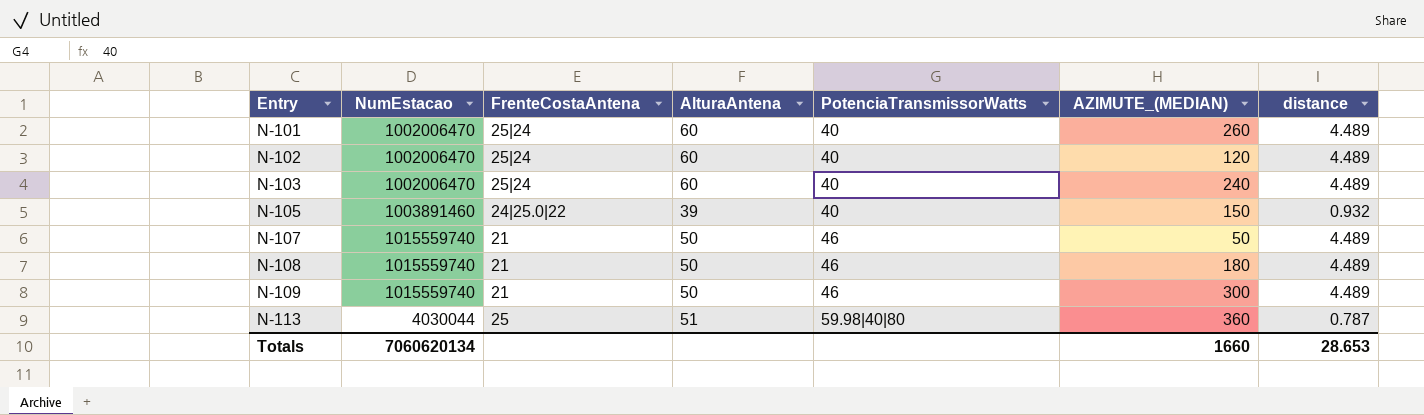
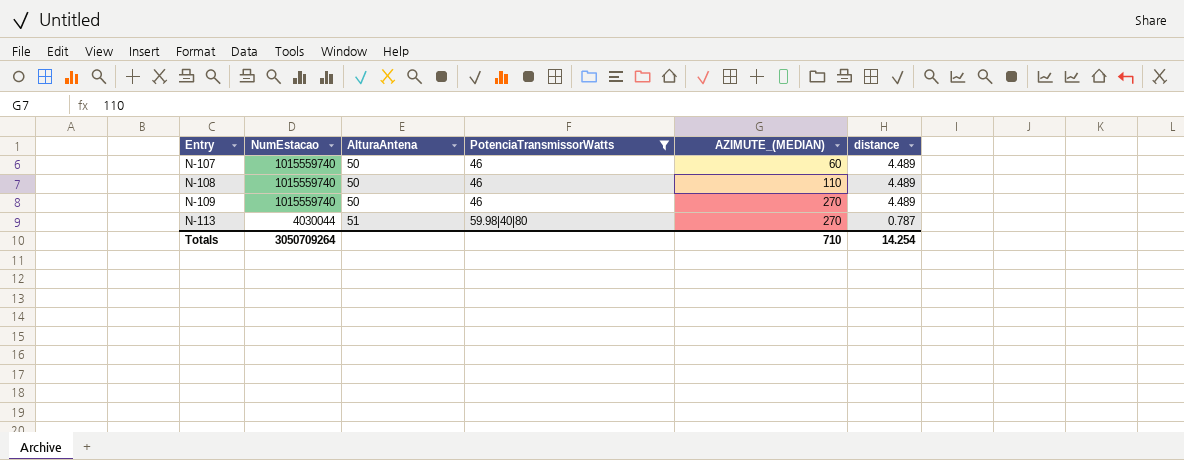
filter: none -> PotenciaTransmissorWatts != 40
column FrenteCostaAntena | position: 3 -> none
N-107 | AZIMUTE_(MEDIAN): 50 -> 60
N-108 | AZIMUTE_(MEDIAN): 180 -> 110
N-109 | AZIMUTE_(MEDIAN): 300 -> 270
N-113 | AZIMUTE_(MEDIAN): 360 -> 270
Totals | NumEstacao: 7060620134 -> 3050709264
Totals | AZIMUTE_(MEDIAN): 1660 -> 710
Totals | distance: 28.653 -> 14.254

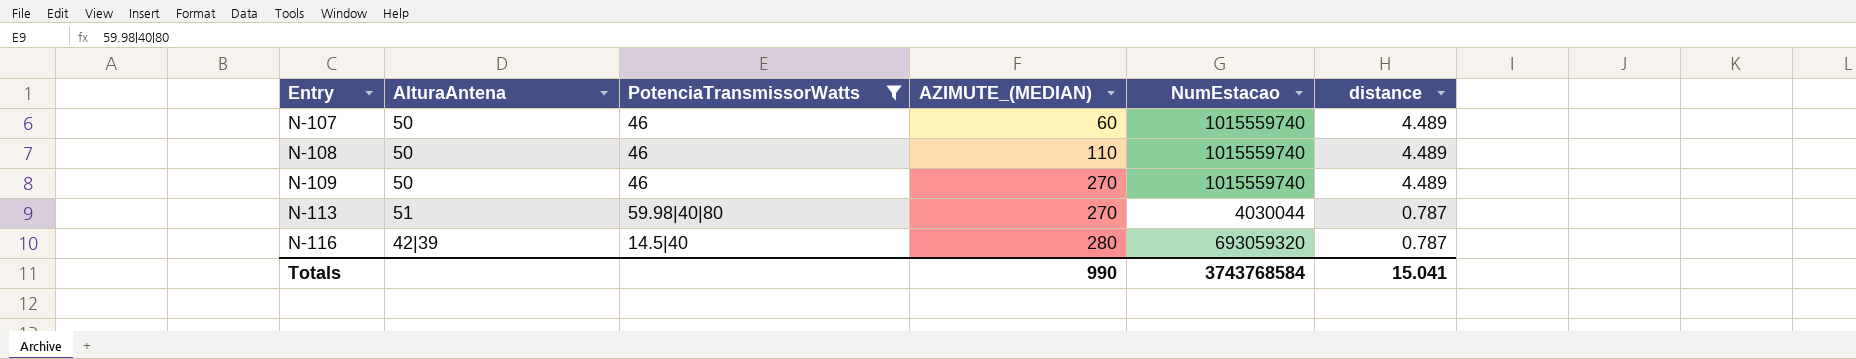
column NumEstacao | position: 2 -> 5
row N-116: none -> 42|39 | 14.5|40 | 280 | 693059320 | 0.787
Totals | AZIMUTE_(MEDIAN): 710 -> 990
Totals | NumEstacao: 3050709264 -> 3743768584
Totals | distance: 14.254 -> 15.041

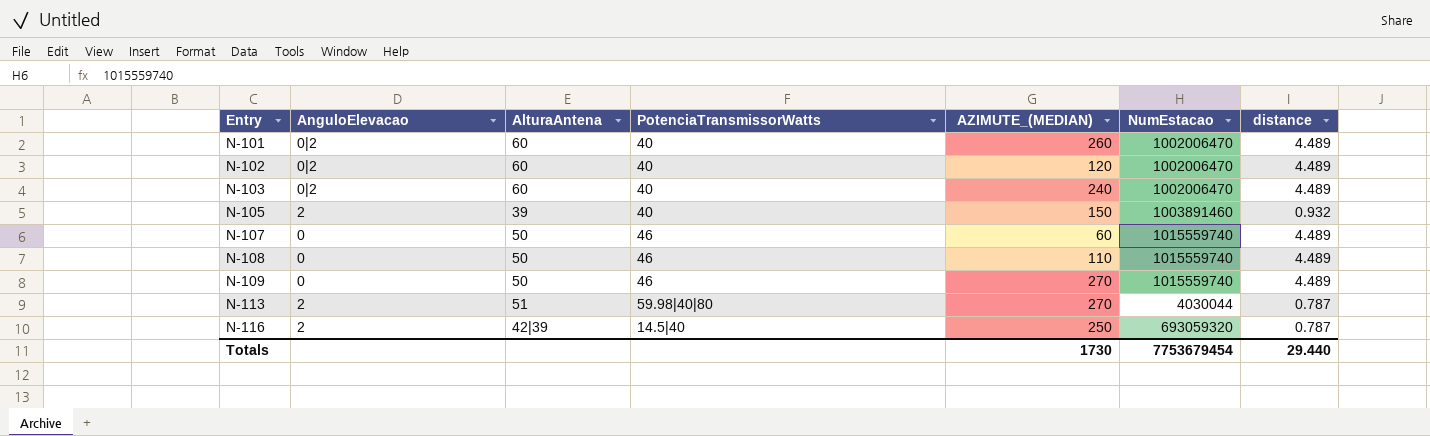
filter: PotenciaTransmissorWatts != 40 -> none
column AnguloElevacao | position: none -> 2
N-116 | AZIMUTE_(MEDIAN): 280 -> 250
Totals | AZIMUTE_(MEDIAN): 990 -> 1730
Totals | NumEstacao: 3743768584 -> 7753679454
Totals | distance: 15.041 -> 29.440

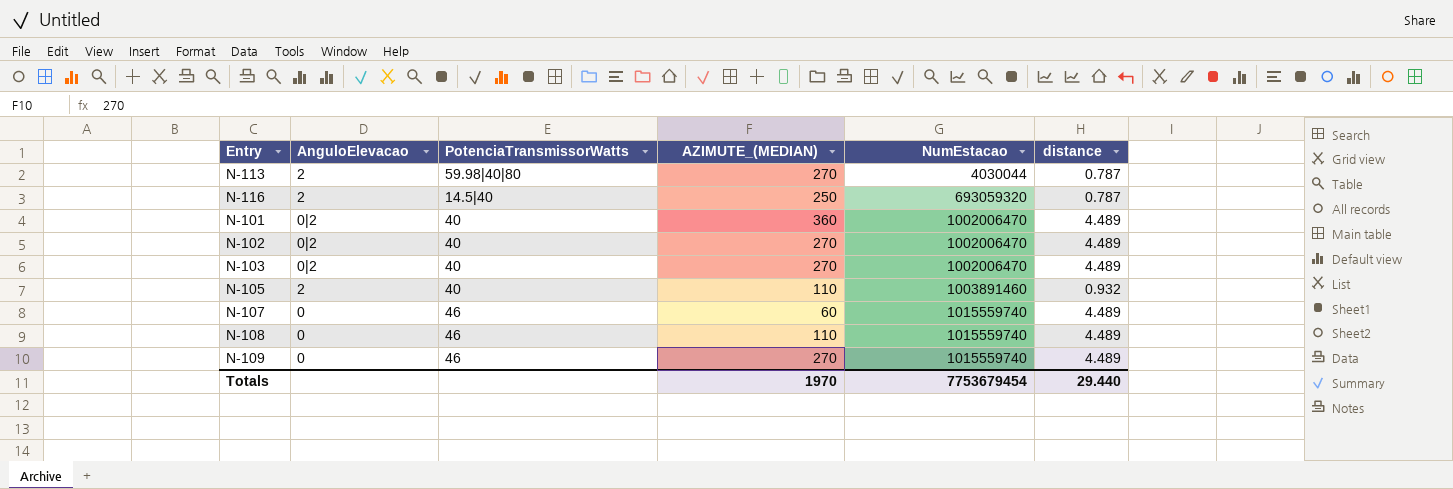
row order: Entry ascending -> NumEstacao ascending
column AlturaAntena | position: 3 -> none
N-101 | AZIMUTE_(MEDIAN): 260 -> 360
N-102 | AZIMUTE_(MEDIAN): 120 -> 270
N-103 | AZIMUTE_(MEDIAN): 240 -> 270
N-105 | AZIMUTE_(MEDIAN): 150 -> 110
Totals | AZIMUTE_(MEDIAN): 1730 -> 1970

